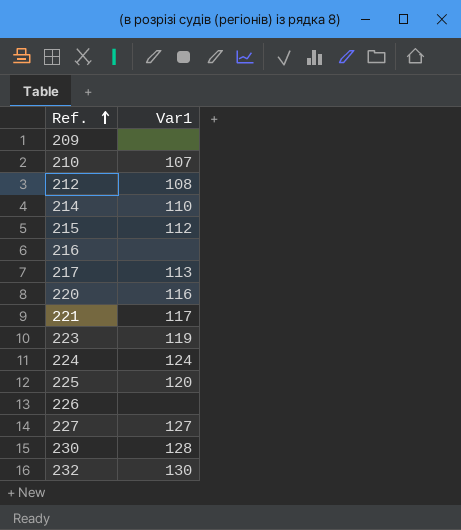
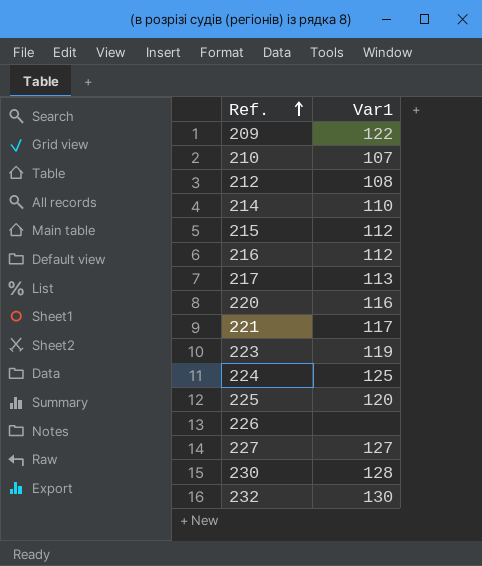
209 | Var1: none -> 122
216 | Var1: none -> 112
224 | Var1: 124 -> 125

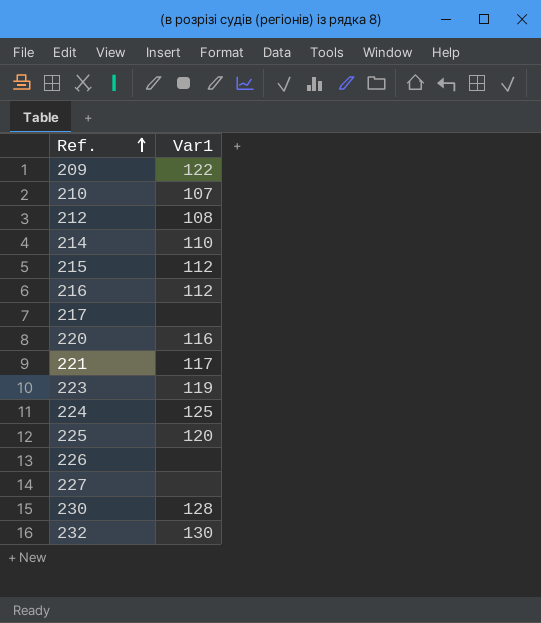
217 | Var1: 113 -> none
227 | Var1: 127 -> none

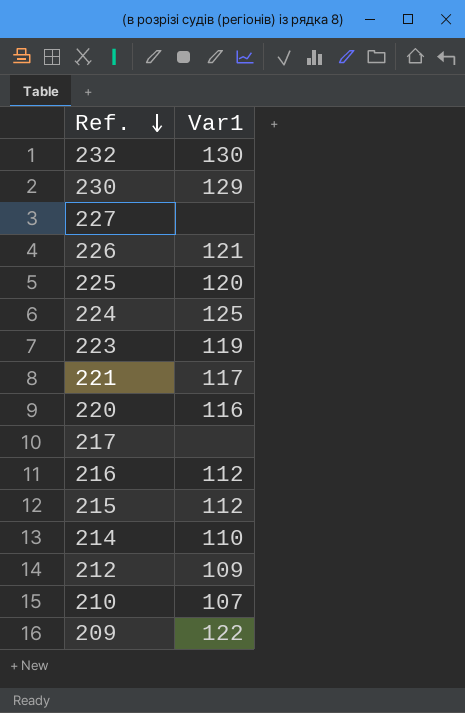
row order: Ref. ascending -> Ref. descending
230 | Var1: 128 -> 129
226 | Var1: none -> 121
212 | Var1: 108 -> 109

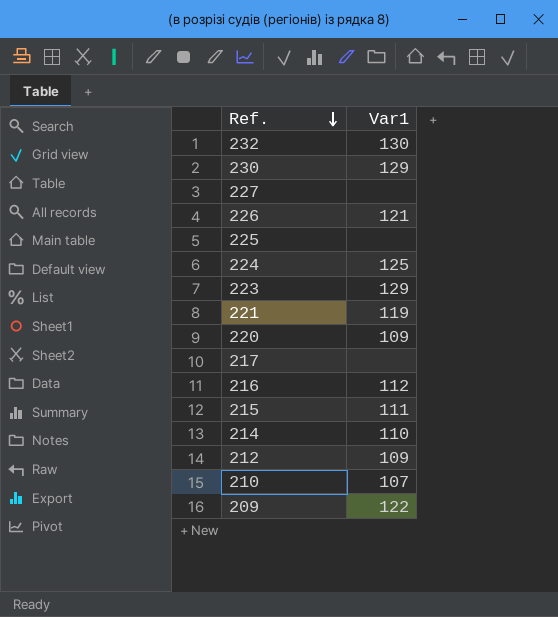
225 | Var1: 120 -> none
223 | Var1: 119 -> 129
221 | Var1: 117 -> 119
220 | Var1: 116 -> 109
215 | Var1: 112 -> 111

